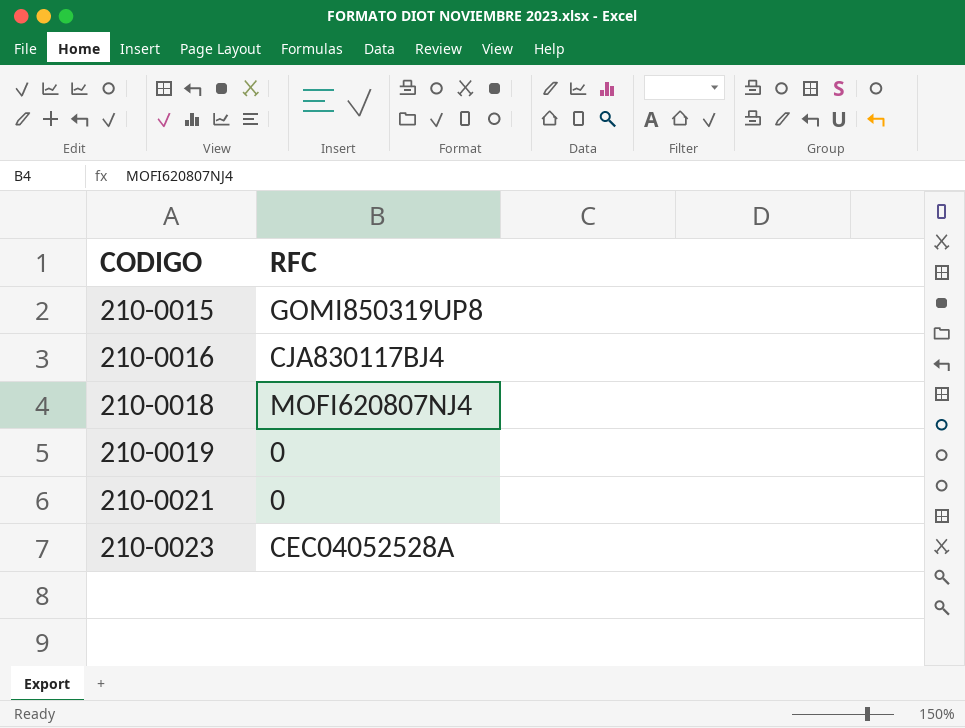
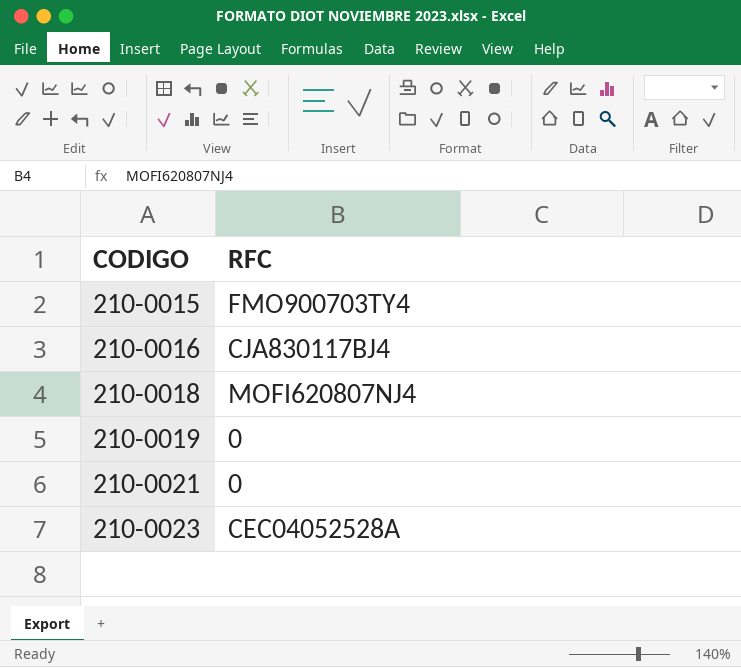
210-0015 | RFC: GOMI850319UP8 -> FMO900703TY4

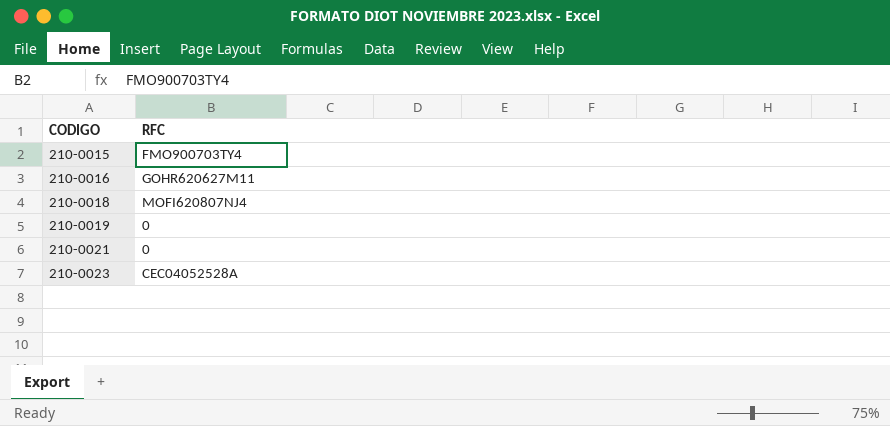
210-0016 | RFC: CJA830117BJ4 -> GOHR620627M11

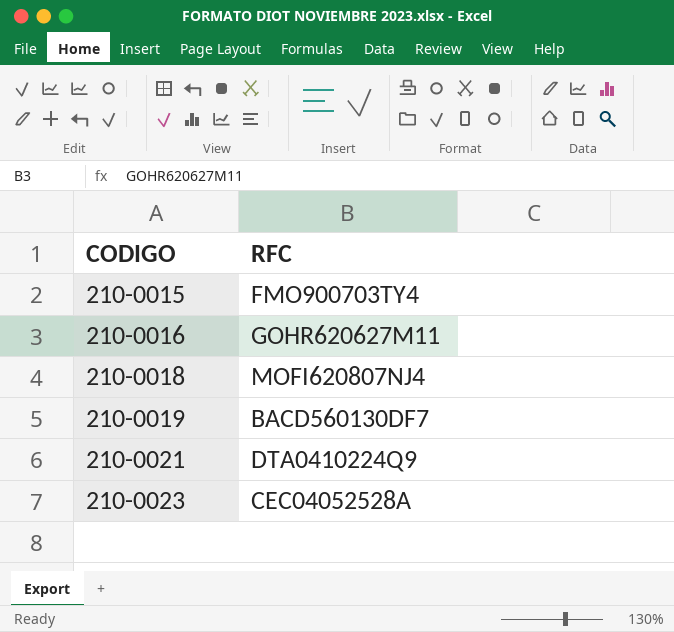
210-0019 | RFC: 0 -> BACD560130DF7
210-0021 | RFC: 0 -> DTA0410224Q9

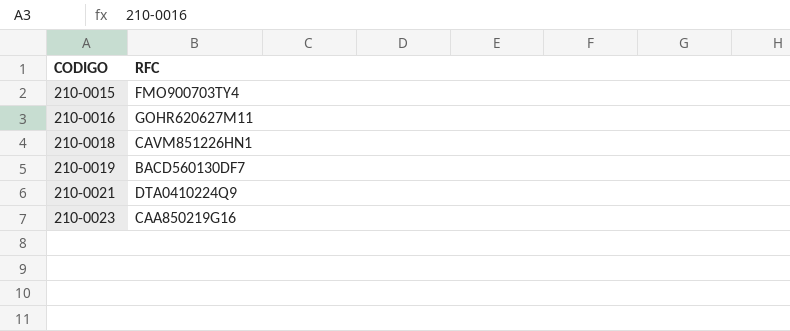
210-0018 | RFC: MOFI620807NJ4 -> CAVM851226HN1
210-0023 | RFC: CEC04052528A -> CAA850219G16

